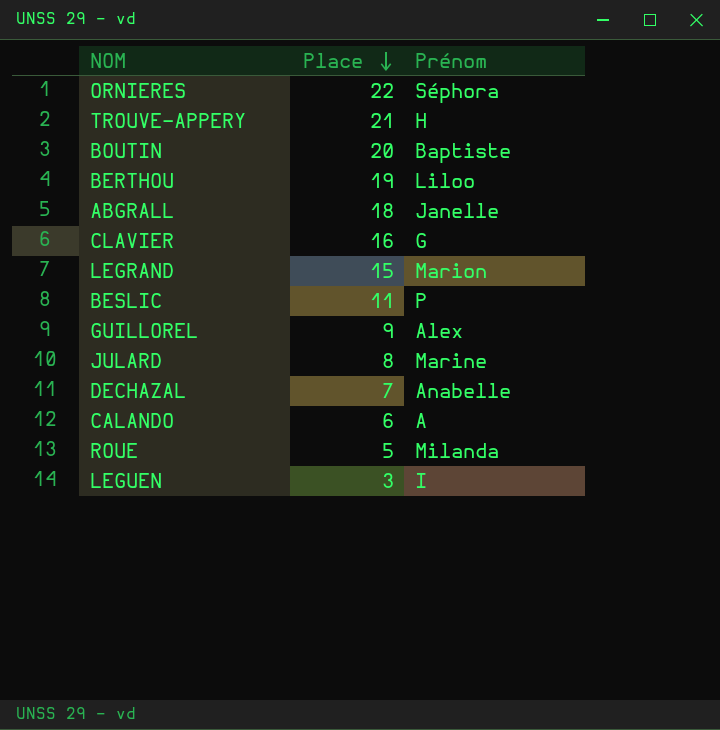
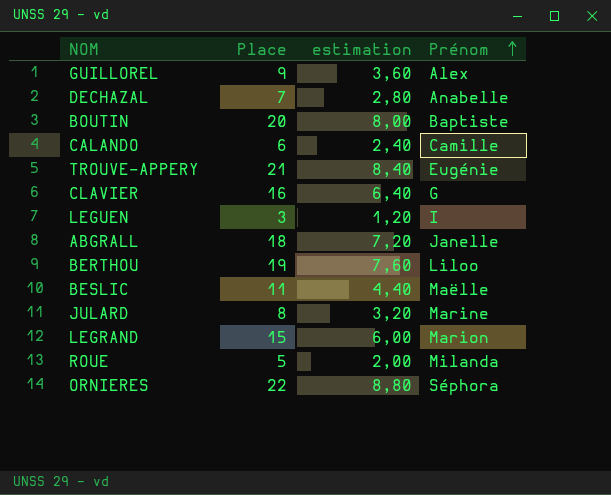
row order: Place descending -> Prénom ascending
column estimation | formula: none -> [Place] * 0,4
CALANDO | Prénom: A -> Camille
TROUVE-APPERY | Prénom: H -> Eugénie
BESLIC | Prénom: P -> Maëlle

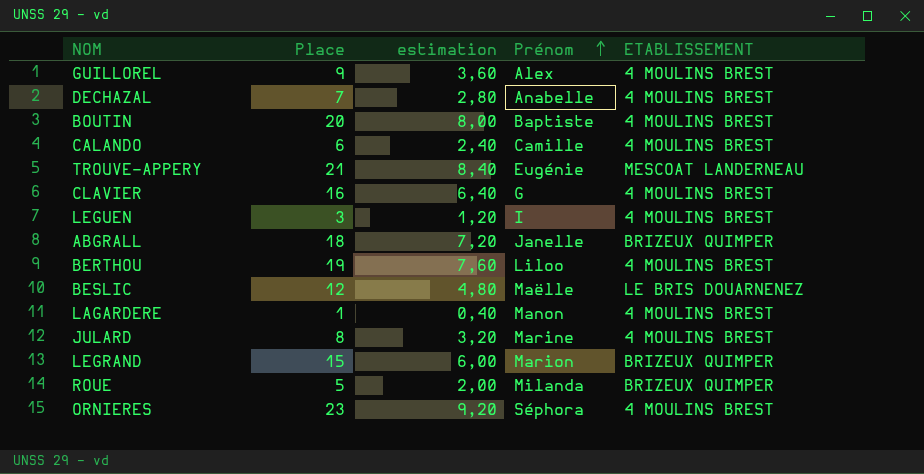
column ETABLISSEMENT | position: none -> 5
BESLIC | Place: 11 -> 12
BESLIC | estimation: 4,40 -> 4,80
row LAGARDERE: none -> 1 | 0,40 | Manon | 4 MOULINS BREST
ORNIERES | Place: 22 -> 23
ORNIERES | estimation: 8,80 -> 9,20

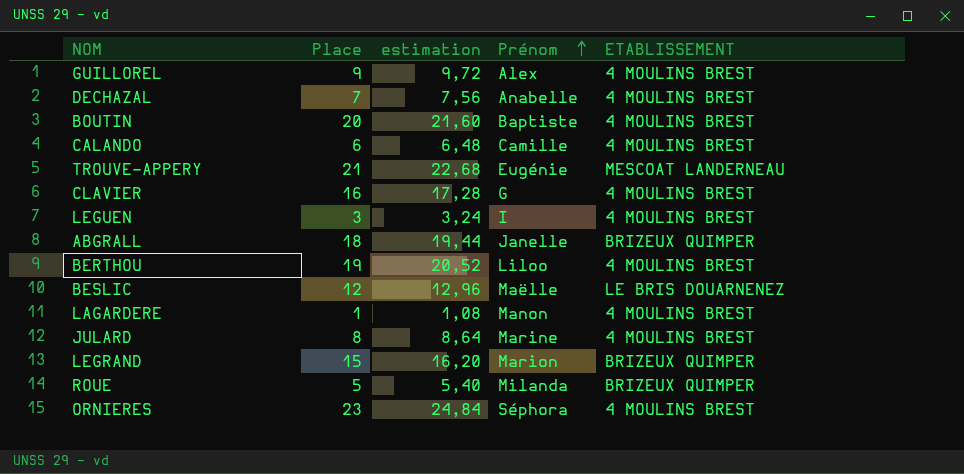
column estimation | formula: [Place] * 0,4 -> [Place] * 1,08

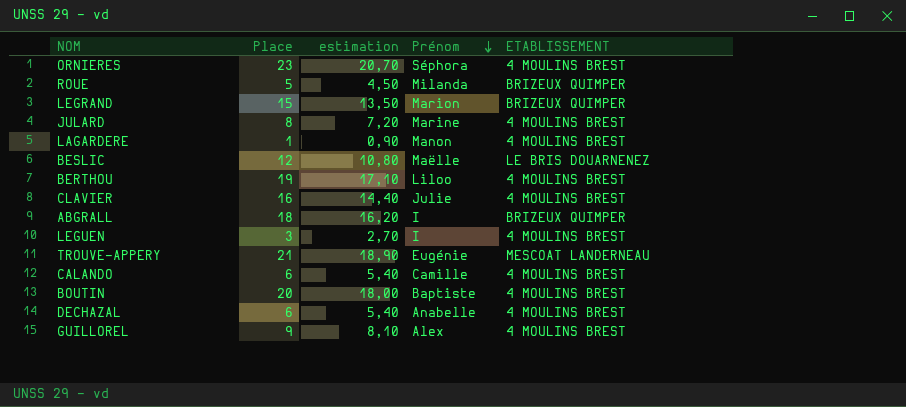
row order: Prénom ascending -> Prénom descending
column estimation | formula: [Place] * 1,08 -> [Place] * 0,9
CLAVIER | Prénom: G -> Julie
ABGRALL | Prénom: Janelle -> I
DECHAZAL | Place: 7 -> 6

